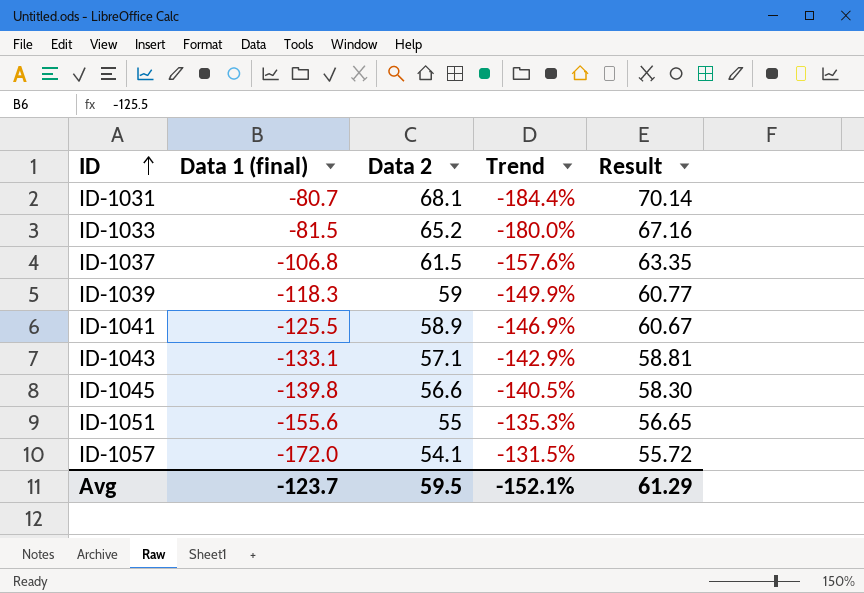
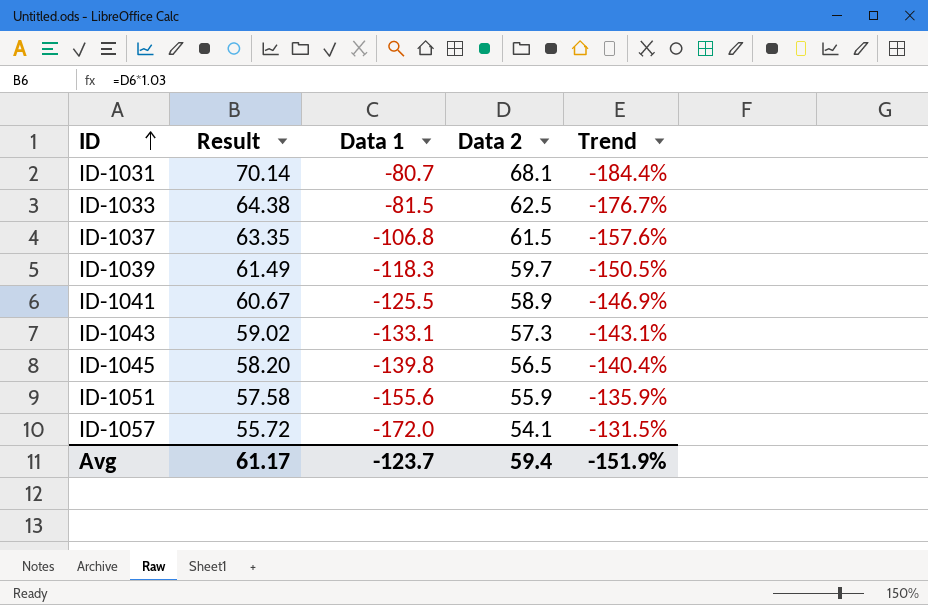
column Result | position: 5 -> 2
column name: Data 1 (final) -> Data 1
ID-1033 | Result: 67.16 -> 64.38
ID-1033 | Data 2: 65.2 -> 62.5
ID-1033 | Trend: -180.0% -> -176.7%
ID-1039 | Result: 60.77 -> 61.49
ID-1039 | Data 2: 59 -> 59.7
ID-1039 | Trend: -149.9% -> -150.5%
ID-1043 | Result: 58.81 -> 59.02
ID-1043 | Data 2: 57.1 -> 57.3
ID-1043 | Trend: -142.9% -> -143.1%
ID-1045 | Result: 58.30 -> 58.20
ID-1045 | Data 2: 56.6 -> 56.5
ID-1045 | Trend: -140.5% -> -140.4%
ID-1051 | Result: 56.65 -> 57.58
ID-1051 | Data 2: 55 -> 55.9
ID-1051 | Trend: -135.3% -> -135.9%
Avg | Result: 61.29 -> 61.17
Avg | Data 2: 59.5 -> 59.4
Avg | Trend: -152.1% -> -151.9%

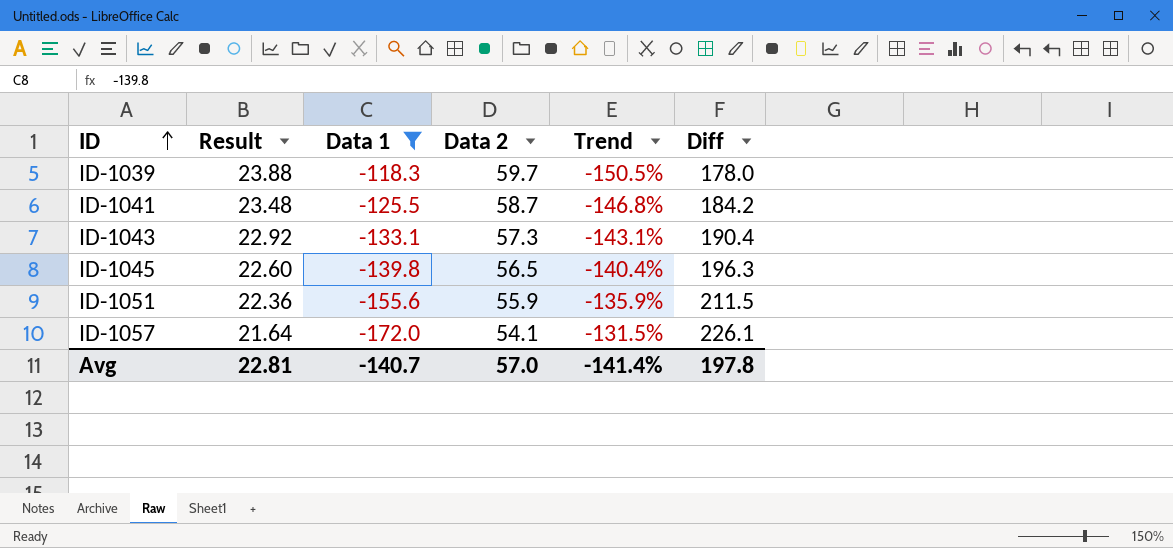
filter: none -> Data 1 <= -118.3
column Result | formula: [Data 2] * 1.03 -> [Data 2] * 0.4
column Diff | formula: none -> [Data 2] - [Data 1]
ID-1041 | Data 2: 58.9 -> 58.7
ID-1041 | Trend: -146.9% -> -146.8%
Avg | Result: 61.17 -> 22.81
Avg | Data 1: -123.7 -> -140.7
Avg | Data 2: 59.4 -> 57.0
Avg | Trend: -151.9% -> -141.4%

